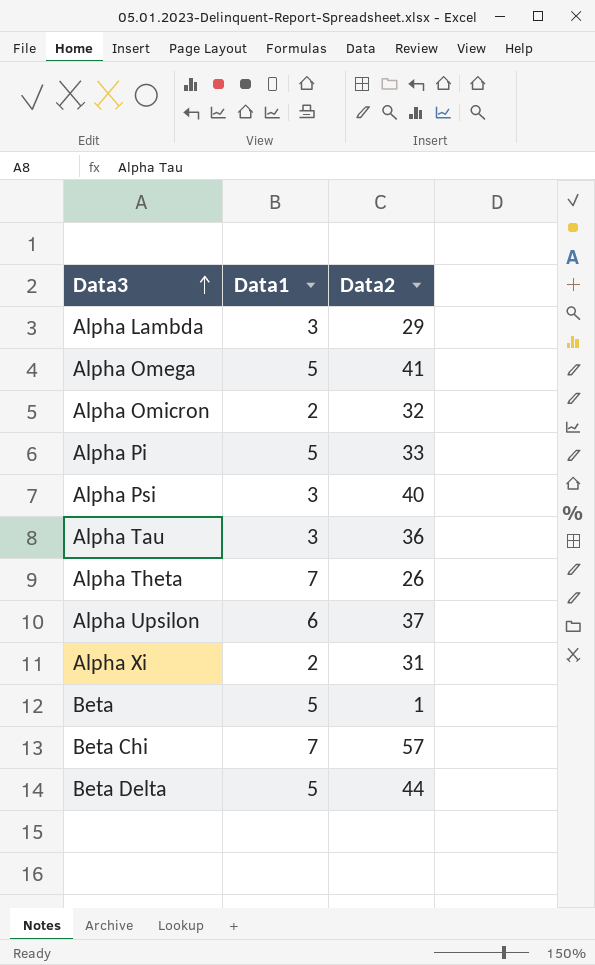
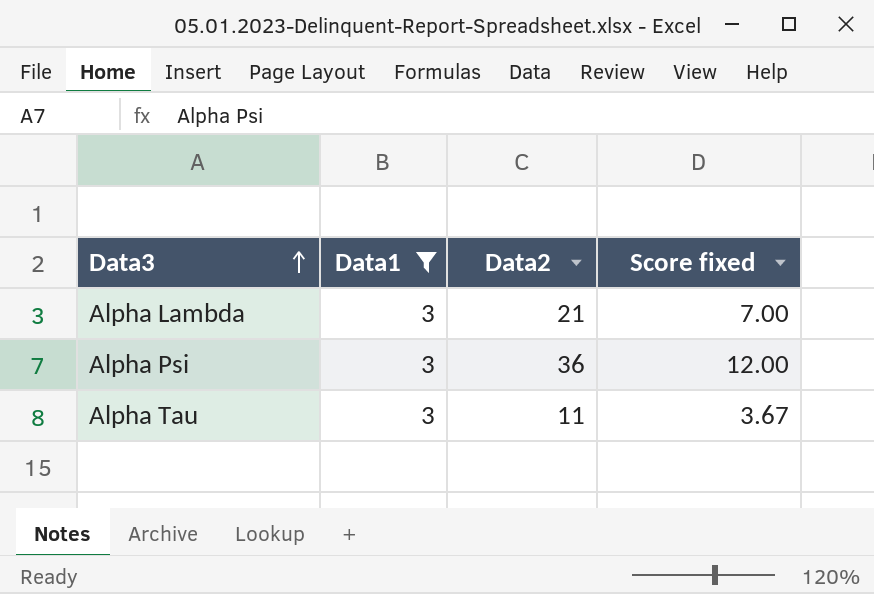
filter: none -> Data1 = 3
column Score fixed | formula: none -> [Data2] / [Data1]
Alpha Lambda | Data2: 29 -> 21
Alpha Psi | Data2: 40 -> 36
Alpha Tau | Data2: 36 -> 11

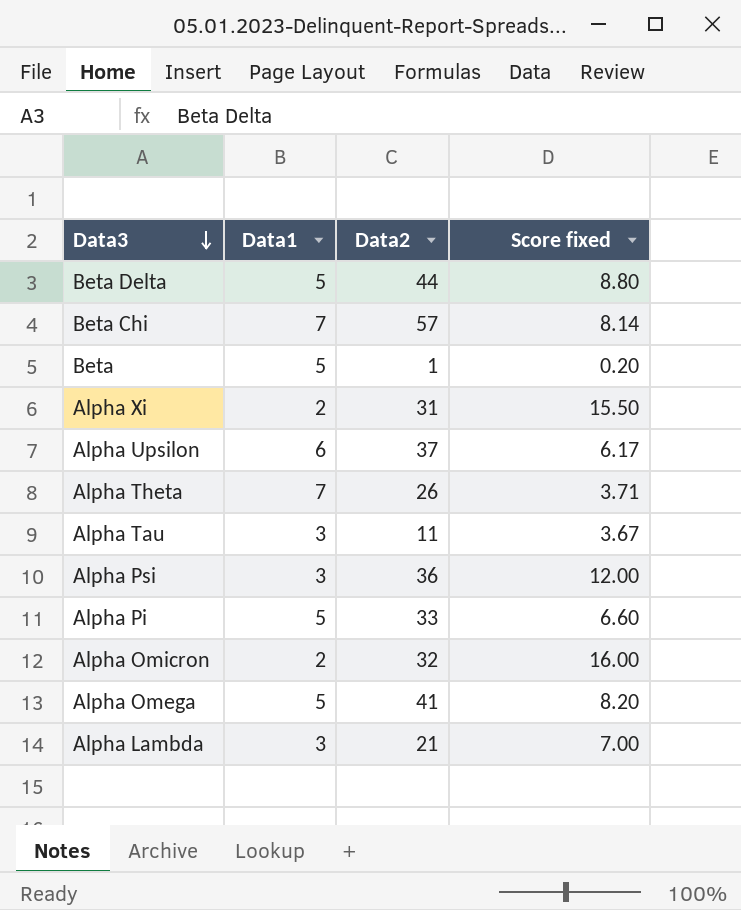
filter: Data1 = 3 -> none
row order: Data3 ascending -> Data3 descending

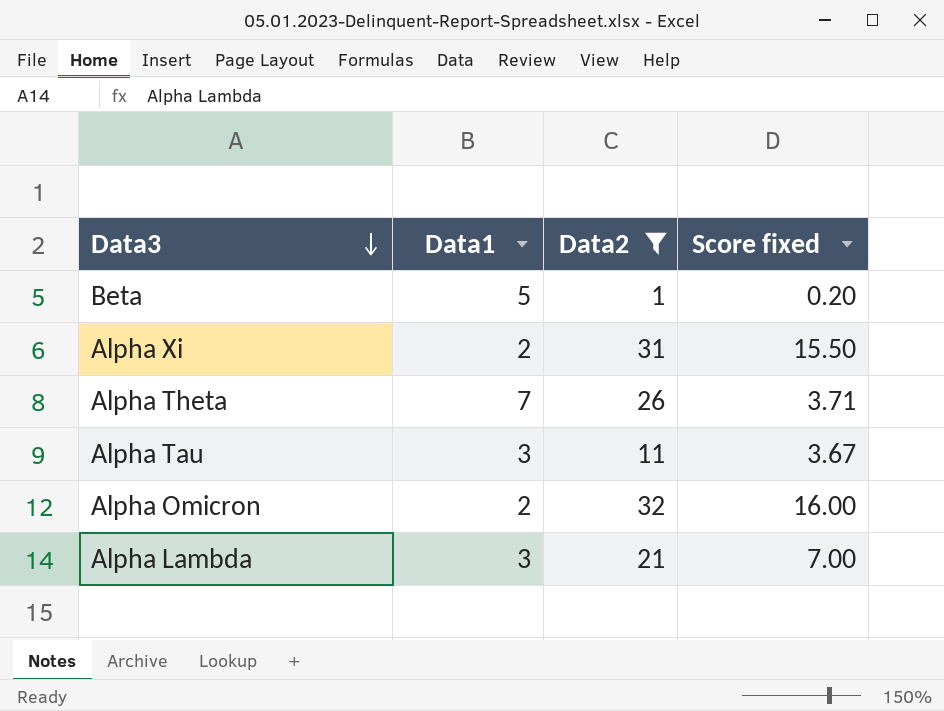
filter: none -> Data2 <= 32

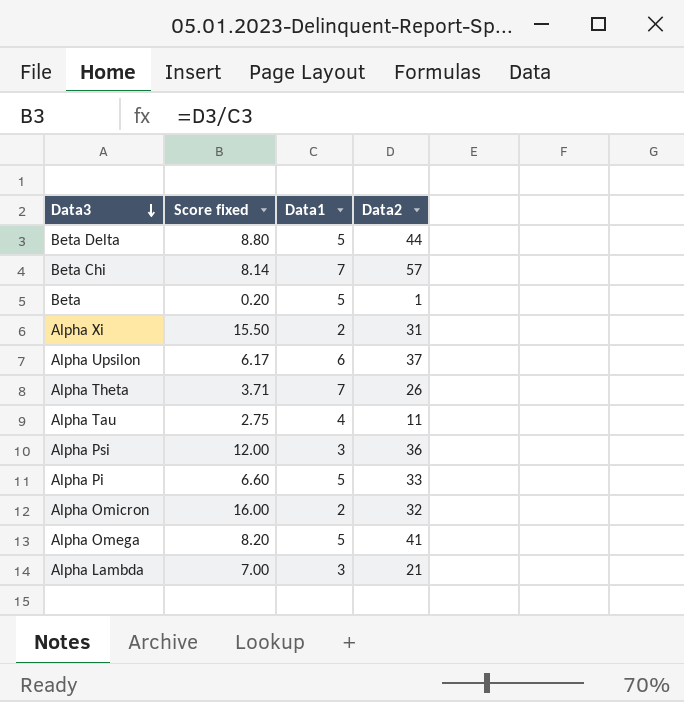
filter: Data2 <= 32 -> none
column Score fixed | position: 4 -> 2
Alpha Tau | Score fixed: 3.67 -> 2.75
Alpha Tau | Data1: 3 -> 4

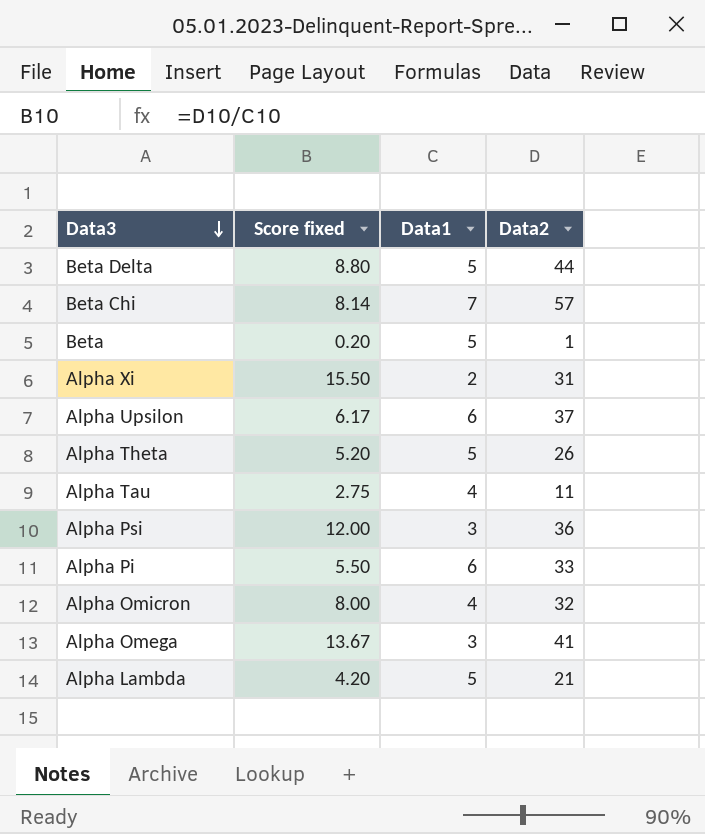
Alpha Theta | Score fixed: 3.71 -> 5.20
Alpha Theta | Data1: 7 -> 5
Alpha Pi | Score fixed: 6.60 -> 5.50
Alpha Pi | Data1: 5 -> 6
Alpha Omicron | Score fixed: 16.00 -> 8.00
Alpha Omicron | Data1: 2 -> 4
Alpha Omega | Score fixed: 8.20 -> 13.67
Alpha Omega | Data1: 5 -> 3
Alpha Lambda | Score fixed: 7.00 -> 4.20
Alpha Lambda | Data1: 3 -> 5

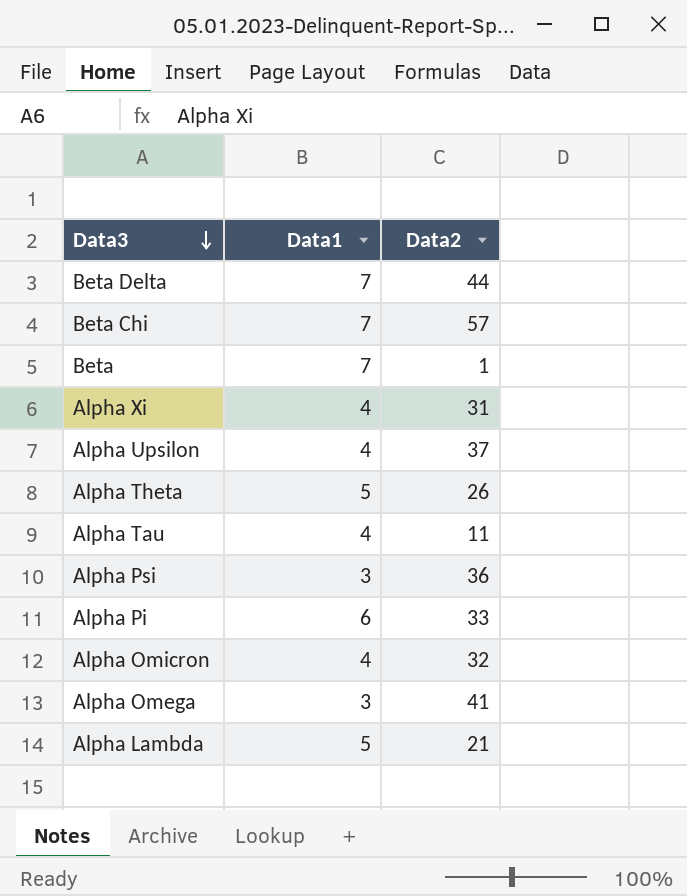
column Score fixed | formula: [Data2] / [Data1] -> none
Beta Delta | Data1: 5 -> 7
Beta | Data1: 5 -> 7
Alpha Xi | Data1: 2 -> 4
Alpha Upsilon | Data1: 6 -> 4

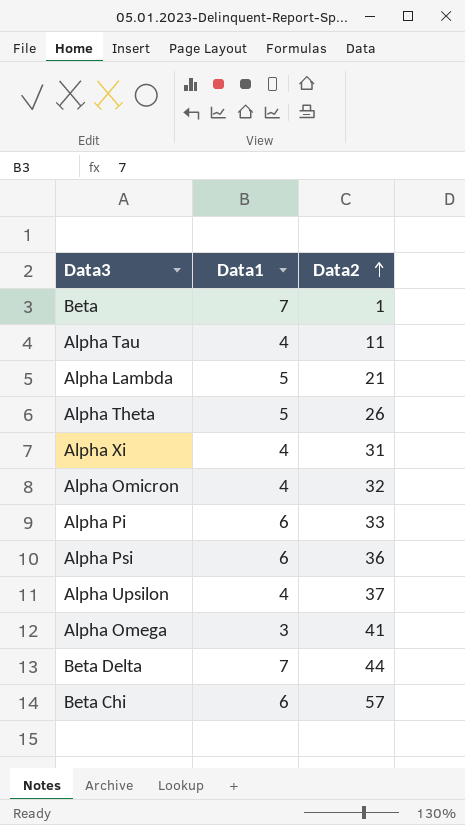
row order: Data3 descending -> Data2 ascending
Alpha Psi | Data1: 3 -> 6
Beta Chi | Data1: 7 -> 6

